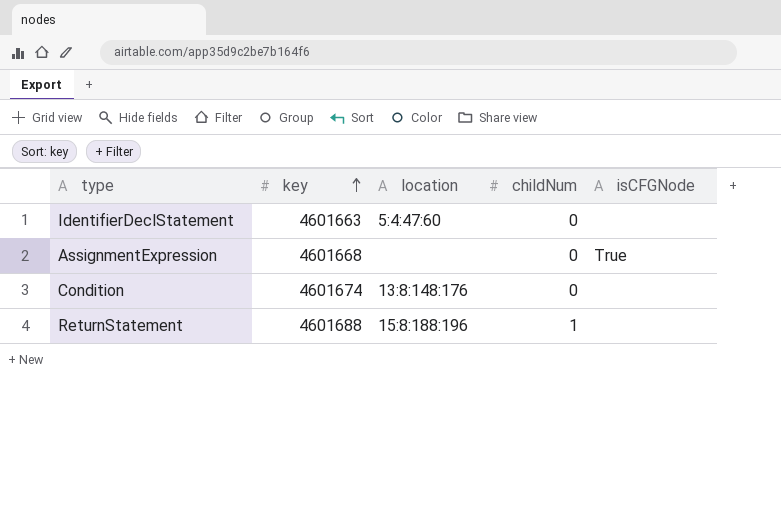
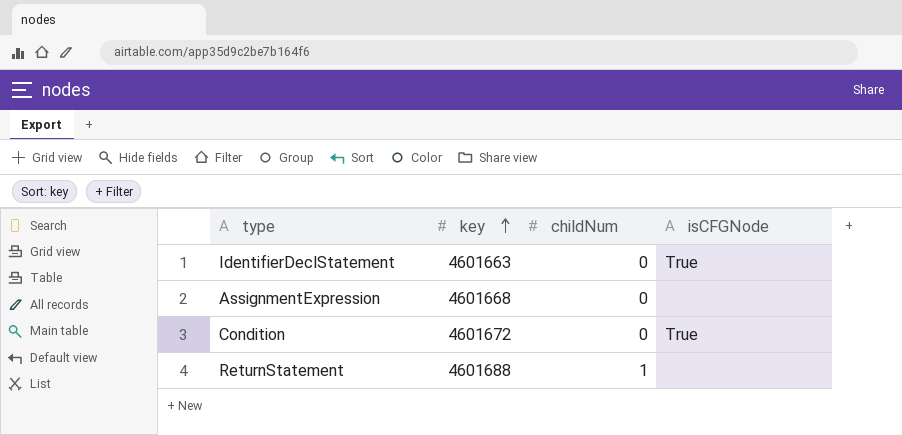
column location | position: 3 -> none
IdentifierDeclStatement | isCFGNode: none -> True
AssignmentExpression | isCFGNode: True -> none
Condition | key: 4601674 -> 4601672
Condition | isCFGNode: none -> True

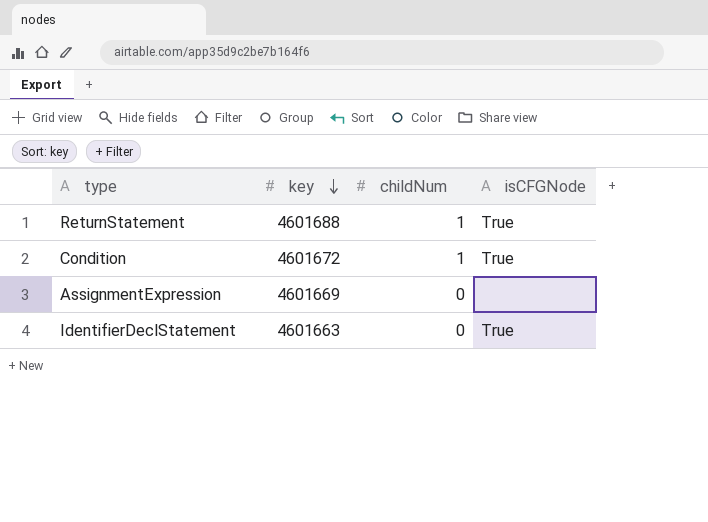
row order: key ascending -> key descending
ReturnStatement | isCFGNode: none -> True
Condition | childNum: 0 -> 1
AssignmentExpression | key: 4601668 -> 4601669

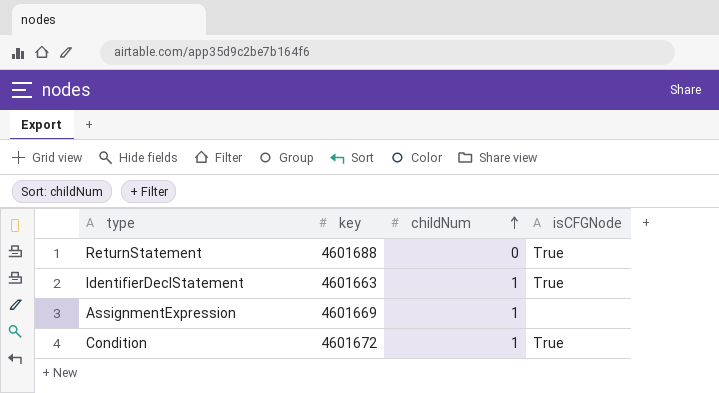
row order: key descending -> childNum ascending
ReturnStatement | childNum: 1 -> 0
IdentifierDeclStatement | childNum: 0 -> 1
AssignmentExpression | childNum: 0 -> 1

